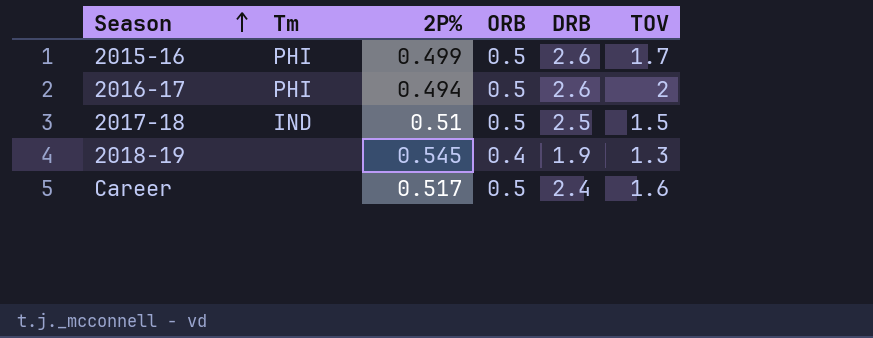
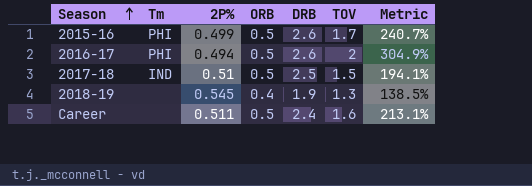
column Metric | formula: none -> ([TOV] - [2P%]) / [2P%]
Career | 2P%: 0.517 -> 0.511

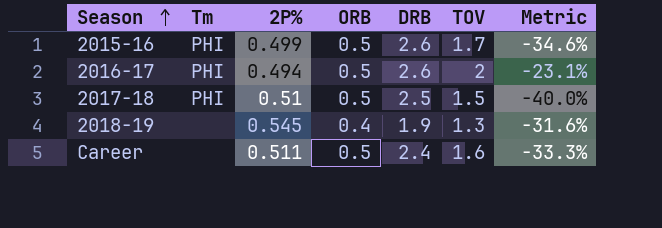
column Metric | formula: ([TOV] - [2P%]) / [2P%] -> ([TOV] - [DRB]) / [DRB]
2017-18 | Tm: IND -> PHI

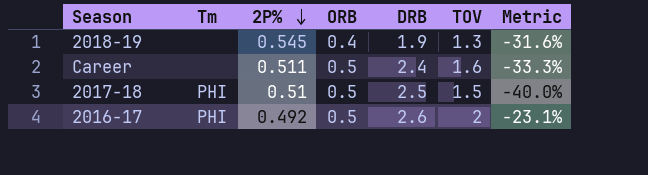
row order: Season ascending -> 2P% descending
row 2015-16: PHI | 0.499 | 0.5 | 2.6 | 1.7 | -34.6% -> none
2016-17 | 2P%: 0.494 -> 0.492

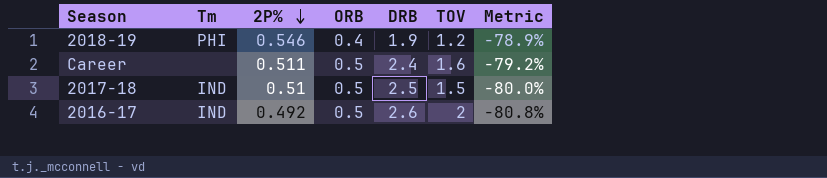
column Metric | formula: ([TOV] - [DRB]) / [DRB] -> ([ORB] - [DRB]) / [DRB]
2018-19 | Tm: none -> PHI
2018-19 | 2P%: 0.545 -> 0.546
2018-19 | TOV: 1.3 -> 1.2
2017-18 | Tm: PHI -> IND
2016-17 | Tm: PHI -> IND

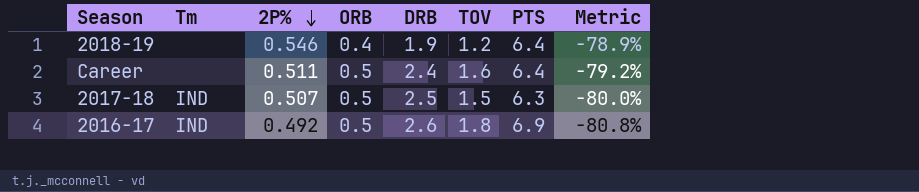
column PTS | position: none -> 7
2018-19 | Tm: PHI -> none
2017-18 | 2P%: 0.51 -> 0.507
2016-17 | TOV: 2 -> 1.8

